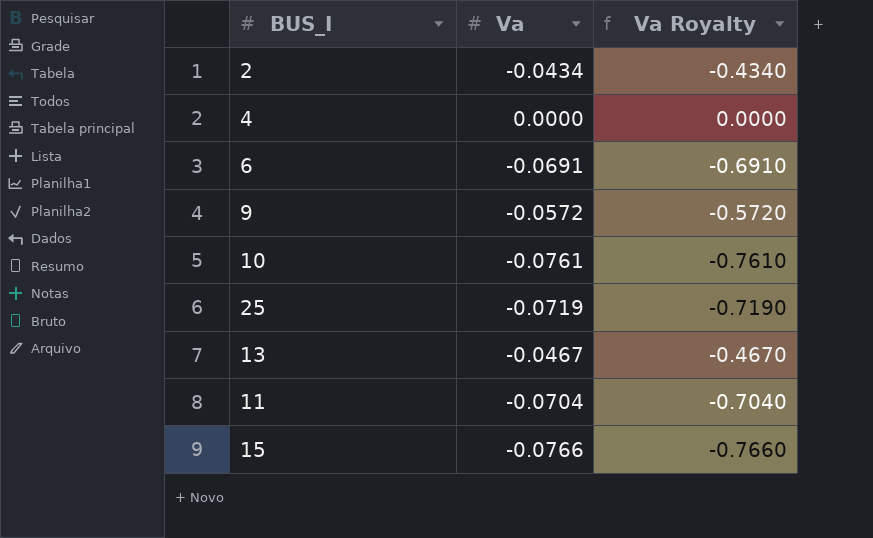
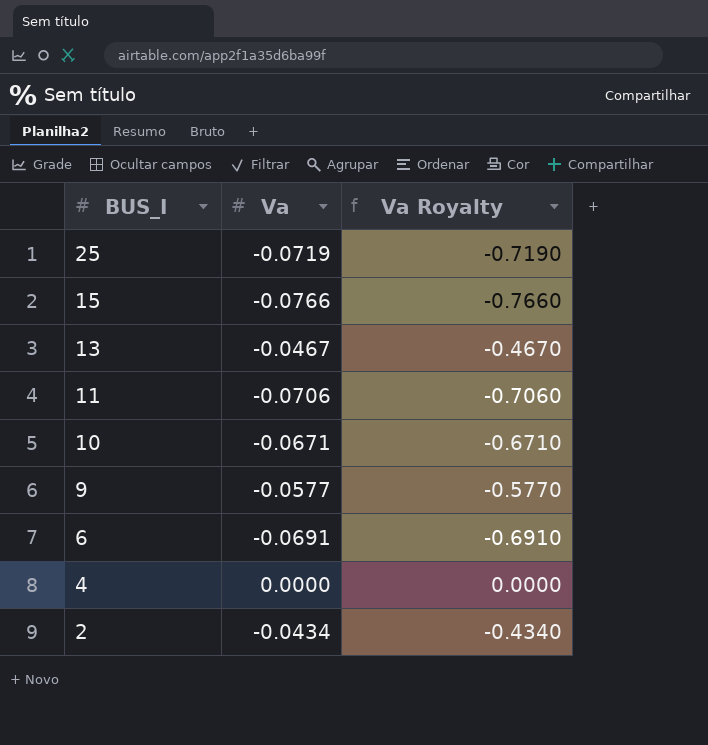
row order: none -> BUS_I descending
11 | Va: -0.0704 -> -0.0706
11 | Va Royalty: -0.7040 -> -0.7060
10 | Va: -0.0761 -> -0.0671
10 | Va Royalty: -0.7610 -> -0.6710
9 | Va: -0.0572 -> -0.0577
9 | Va Royalty: -0.5720 -> -0.5770

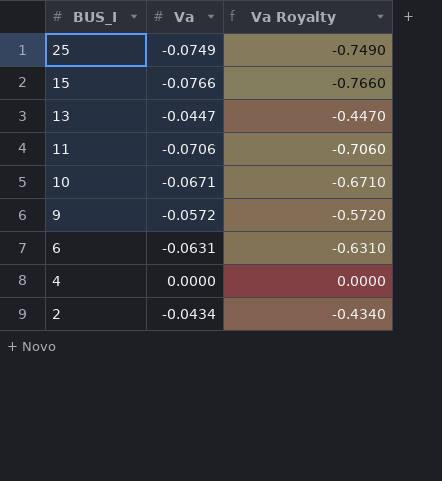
25 | Va: -0.0719 -> -0.0749
25 | Va Royalty: -0.7190 -> -0.7490
13 | Va: -0.0467 -> -0.0447
13 | Va Royalty: -0.4670 -> -0.4470
9 | Va: -0.0577 -> -0.0572
9 | Va Royalty: -0.5770 -> -0.5720
6 | Va: -0.0691 -> -0.0631
6 | Va Royalty: -0.6910 -> -0.6310

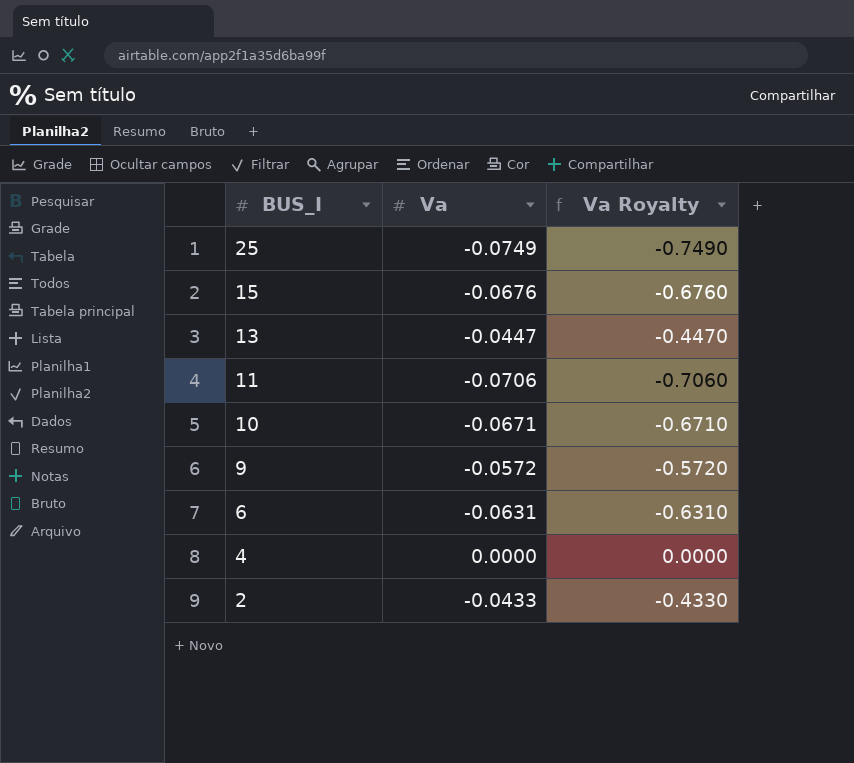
15 | Va: -0.0766 -> -0.0676
15 | Va Royalty: -0.7660 -> -0.6760
2 | Va: -0.0434 -> -0.0433
2 | Va Royalty: -0.4340 -> -0.4330

